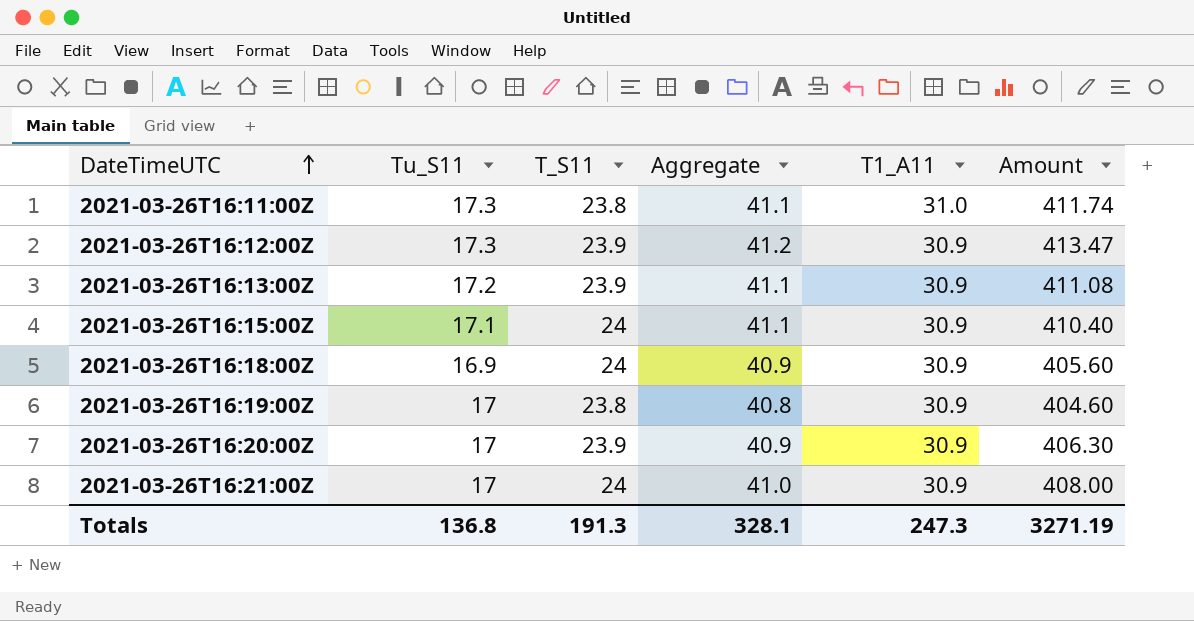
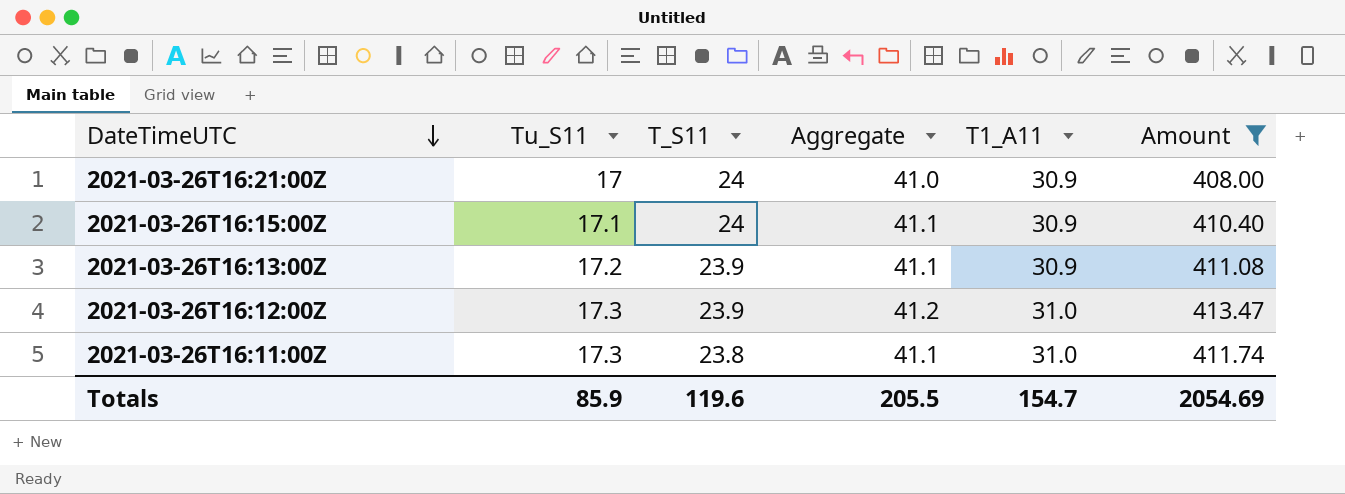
filter: none -> Amount >= 408.00
row order: DateTimeUTC ascending -> DateTimeUTC descending
2021-03-26T16:12:00Z | T1_A11: 30.9 -> 31.0
Totals | Tu_S11: 136.8 -> 85.9
Totals | T_S11: 191.3 -> 119.6
Totals | Aggregate: 328.1 -> 205.5
Totals | T1_A11: 247.3 -> 154.7
Totals | Amount: 3271.19 -> 2054.69

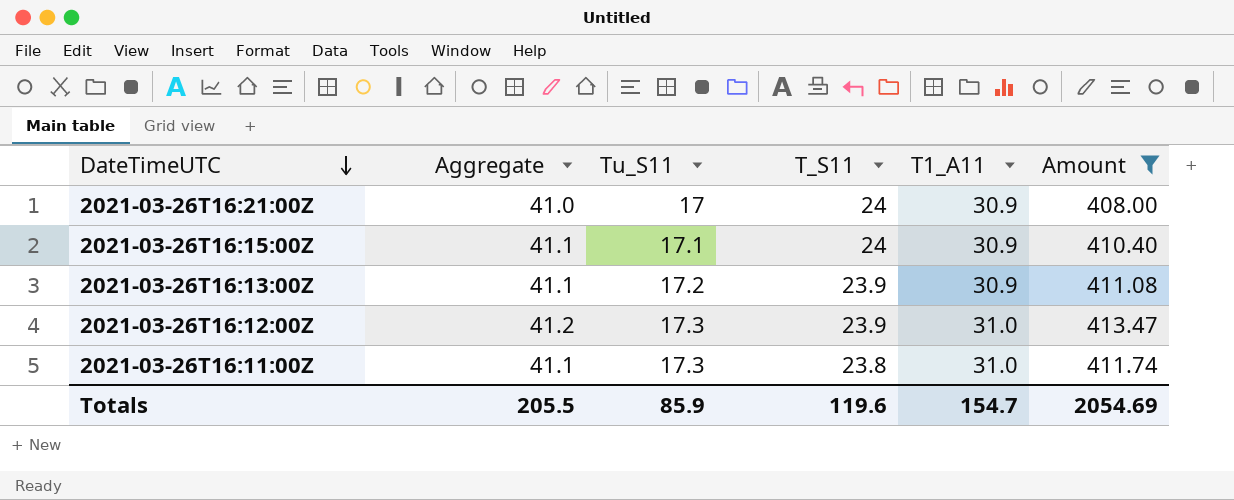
column Aggregate | position: 4 -> 2

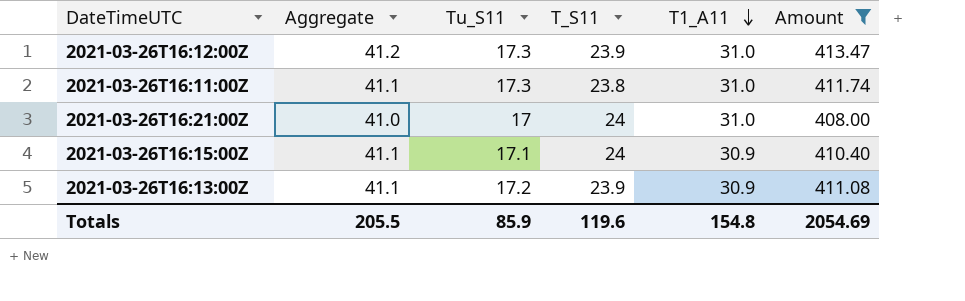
row order: DateTimeUTC descending -> T1_A11 descending
2021-03-26T16:21:00Z | T1_A11: 30.9 -> 31.0
Totals | T1_A11: 154.7 -> 154.8

